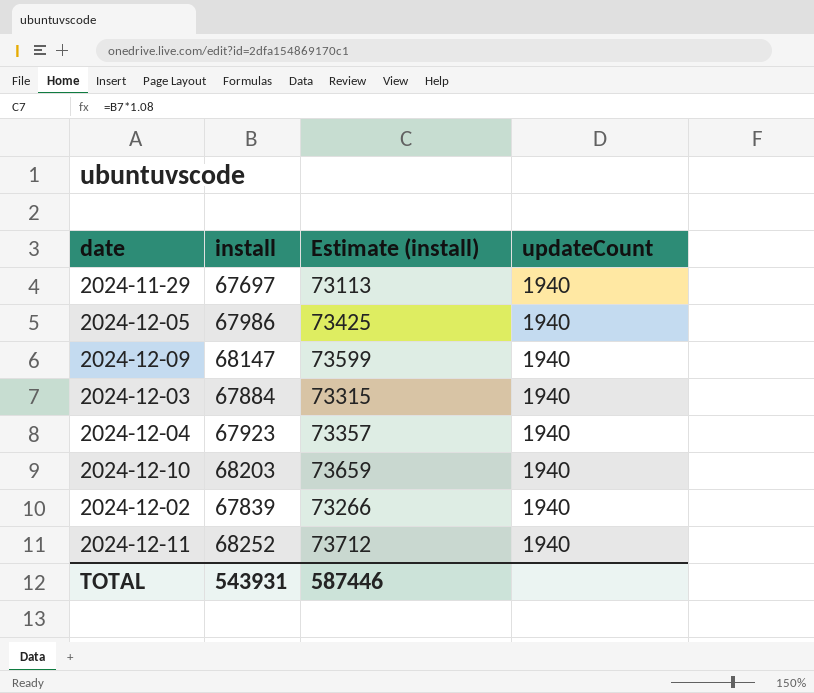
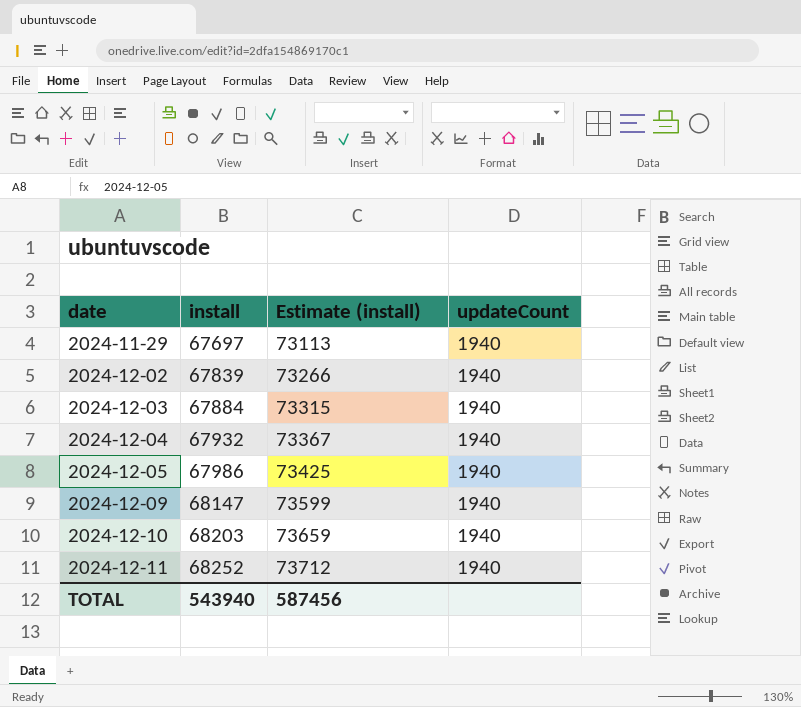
row order: none -> date ascending
2024-12-04 | install: 67923 -> 67932
2024-12-04 | Estimate (install): 73357 -> 73367
TOTAL | install: 543931 -> 543940
TOTAL | Estimate (install): 587446 -> 587456

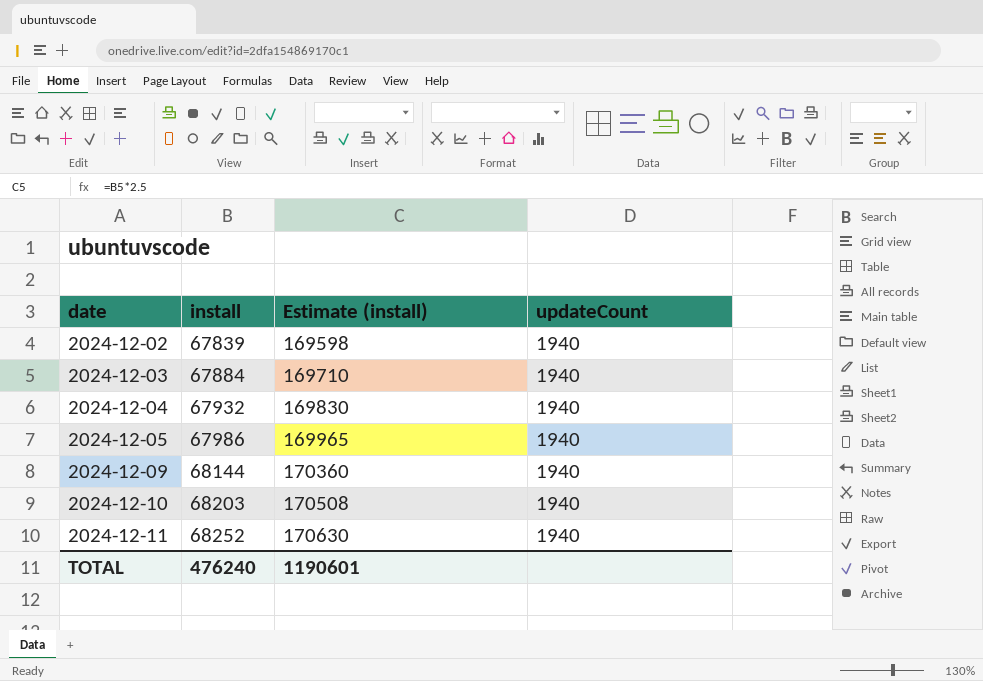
column Estimate (install) | formula: [install] * 1.08 -> [install] * 2.5
row 2024-11-29: 67697 | 73113 | 1940 -> none
2024-12-09 | install: 68147 -> 68144
TOTAL | install: 543940 -> 476240
TOTAL | Estimate (install): 587456 -> 1190601

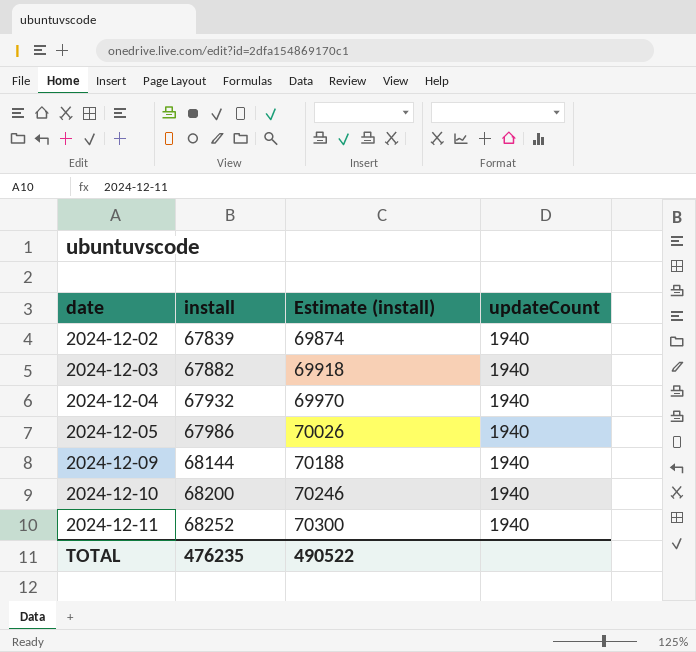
column Estimate (install) | formula: [install] * 2.5 -> [install] * 1.03
2024-12-03 | install: 67884 -> 67882
2024-12-10 | install: 68203 -> 68200
TOTAL | install: 476240 -> 476235
TOTAL | Estimate (install): 1190601 -> 490522

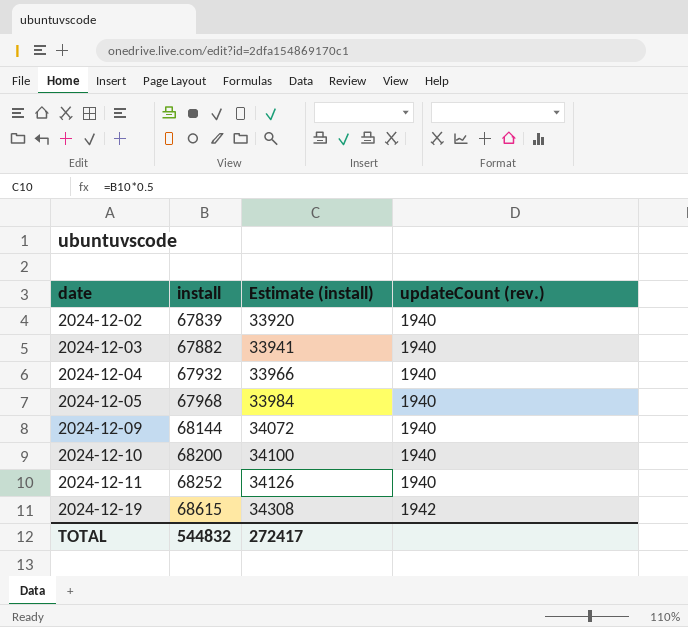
column Estimate (install) | formula: [install] * 1.03 -> [install] * 0.5
column name: updateCount -> updateCount (rev.)
2024-12-05 | install: 67986 -> 67968
row 2024-12-19: none -> 68615 | 34308 | 1942
TOTAL | install: 476235 -> 544832
TOTAL | Estimate (install): 490522 -> 272417

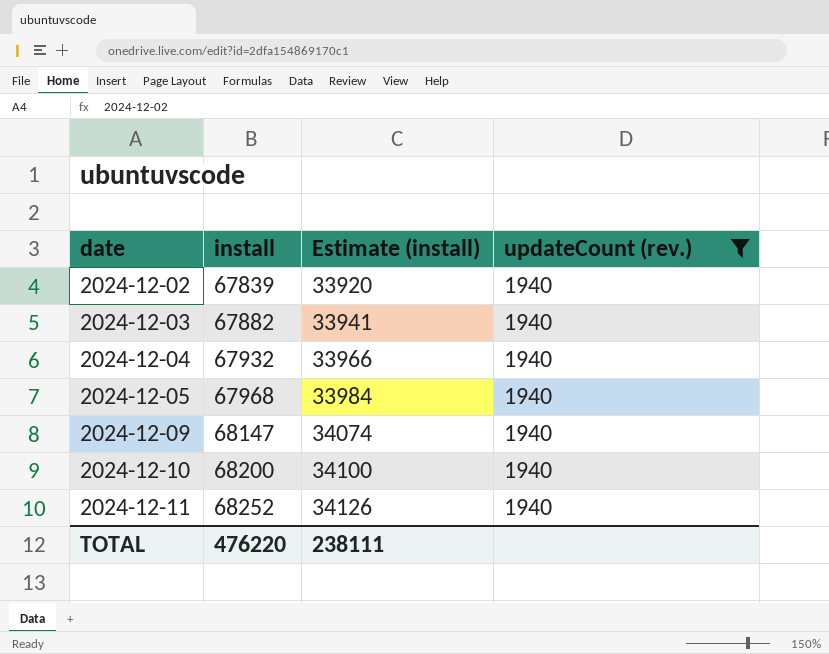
filter: none -> updateCount (rev.) = 1940
2024-12-09 | install: 68144 -> 68147
2024-12-09 | Estimate (install): 34072 -> 34074
TOTAL | install: 544832 -> 476220
TOTAL | Estimate (install): 272417 -> 238111

